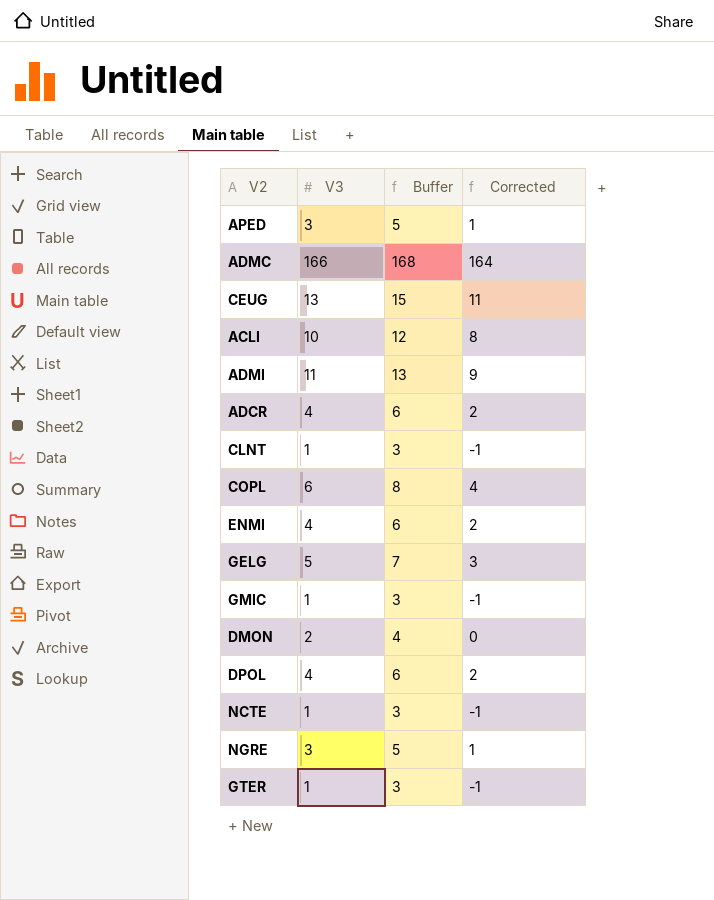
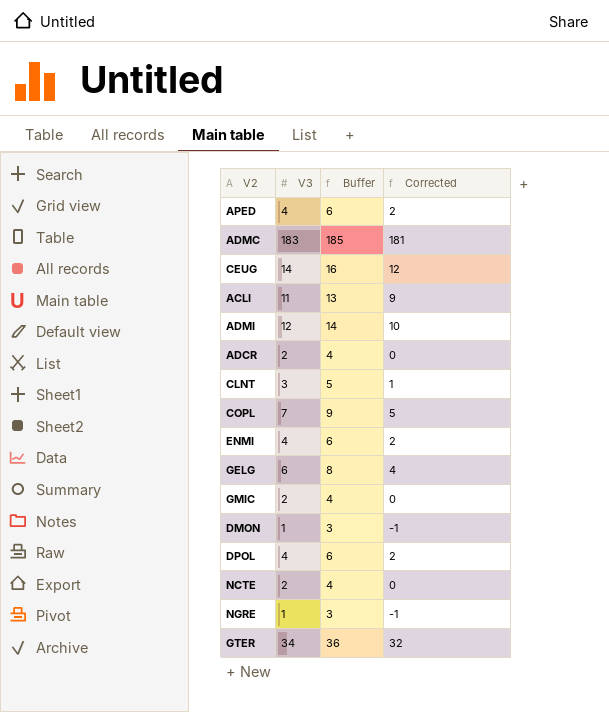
APED | V3: 3 -> 4
APED | Buffer: 5 -> 6
APED | Corrected: 1 -> 2
ADMC | V3: 166 -> 183
ADMC | Buffer: 168 -> 185
ADMC | Corrected: 164 -> 181
CEUG | V3: 13 -> 14
CEUG | Buffer: 15 -> 16
CEUG | Corrected: 11 -> 12
ACLI | V3: 10 -> 11
ACLI | Buffer: 12 -> 13
ACLI | Corrected: 8 -> 9
ADMI | V3: 11 -> 12
ADMI | Buffer: 13 -> 14
ADMI | Corrected: 9 -> 10
ADCR | V3: 4 -> 2
ADCR | Buffer: 6 -> 4
ADCR | Corrected: 2 -> 0
CLNT | V3: 1 -> 3
CLNT | Buffer: 3 -> 5
CLNT | Corrected: -1 -> 1
COPL | V3: 6 -> 7
COPL | Buffer: 8 -> 9
COPL | Corrected: 4 -> 5
GELG | V3: 5 -> 6
GELG | Buffer: 7 -> 8
GELG | Corrected: 3 -> 4
GMIC | V3: 1 -> 2
GMIC | Buffer: 3 -> 4
GMIC | Corrected: -1 -> 0
DMON | V3: 2 -> 1
DMON | Buffer: 4 -> 3
DMON | Corrected: 0 -> -1
NCTE | V3: 1 -> 2
NCTE | Buffer: 3 -> 4
NCTE | Corrected: -1 -> 0
NGRE | V3: 3 -> 1
NGRE | Buffer: 5 -> 3
NGRE | Corrected: 1 -> -1
GTER | V3: 1 -> 34
GTER | Buffer: 3 -> 36
GTER | Corrected: -1 -> 32

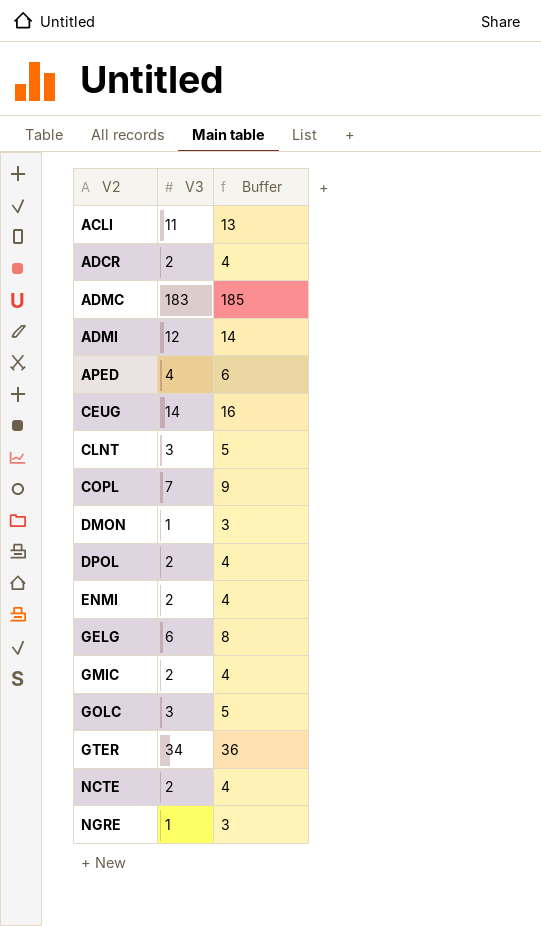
row order: none -> V2 ascending
column Corrected | formula: [V3] - 2 -> none
DPOL | V3: 4 -> 2
DPOL | Buffer: 6 -> 4
ENMI | V3: 4 -> 2
ENMI | Buffer: 6 -> 4
row GOLC: none -> 3 | 5

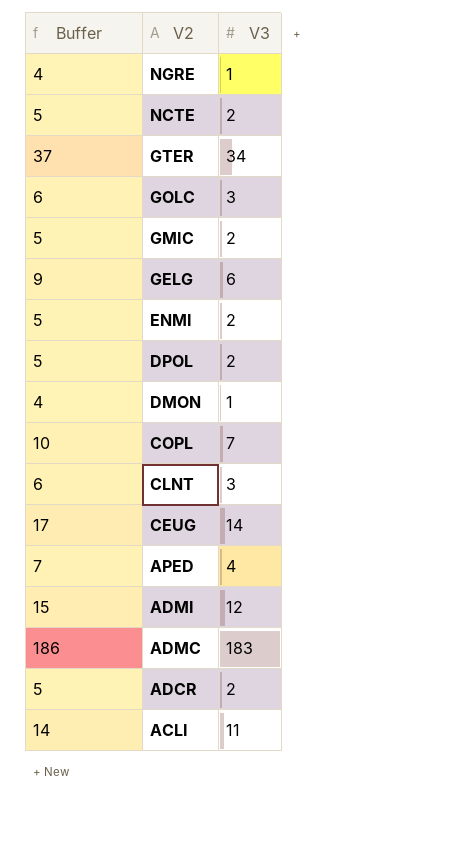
row order: V2 ascending -> V2 descending
column Buffer | formula: [V3] + 2 -> [V3] + 3
column Buffer | position: 3 -> 1

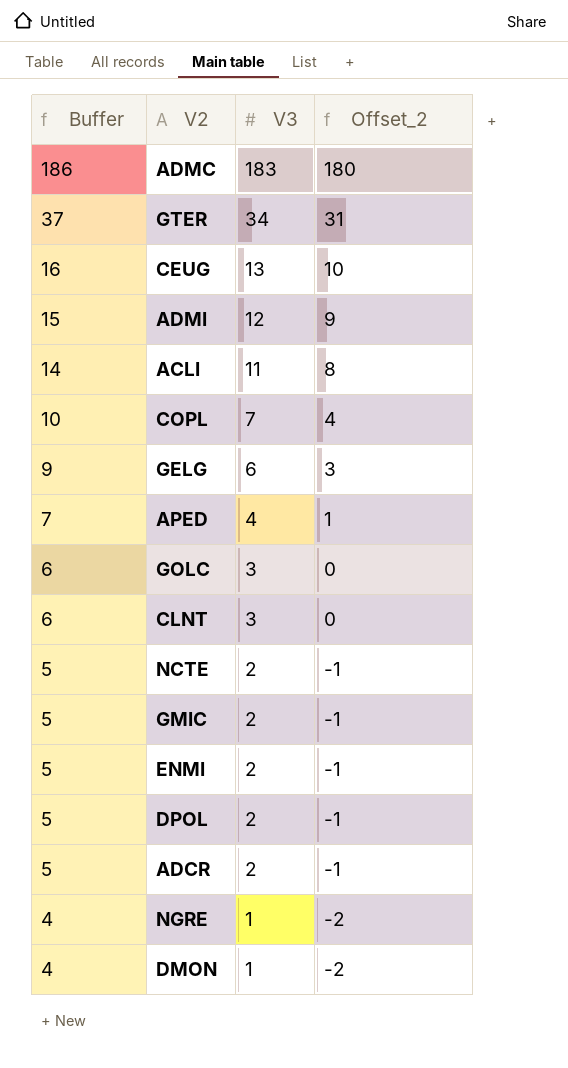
row order: V2 descending -> Buffer descending
column Offset_2 | formula: none -> [V3] - 3
CEUG | Buffer: 17 -> 16
CEUG | V3: 14 -> 13

